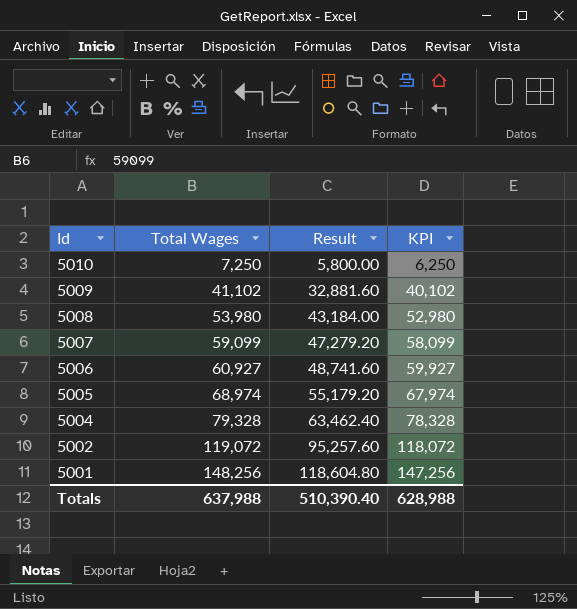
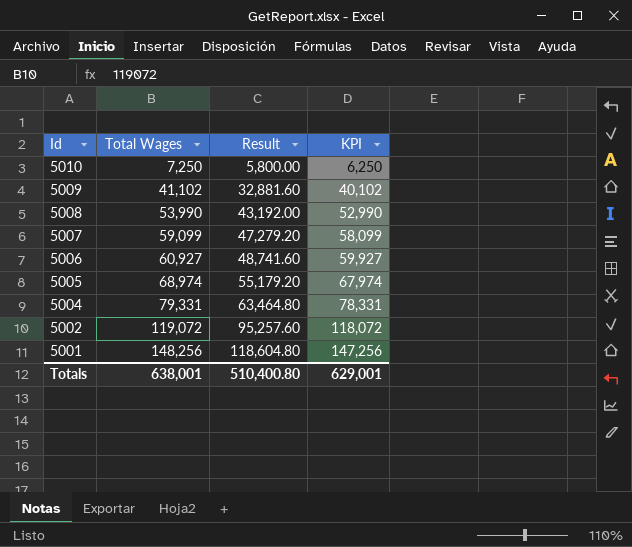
5008 | Total Wages: 53,980 -> 53,990
5008 | Result: 43,184.00 -> 43,192.00
5008 | KPI: 52,980 -> 52,990
5004 | Total Wages: 79,328 -> 79,331
5004 | Result: 63,462.40 -> 63,464.80
5004 | KPI: 78,328 -> 78,331
Totals | Total Wages: 637,988 -> 638,001
Totals | Result: 510,390.40 -> 510,400.80
Totals | KPI: 628,988 -> 629,001

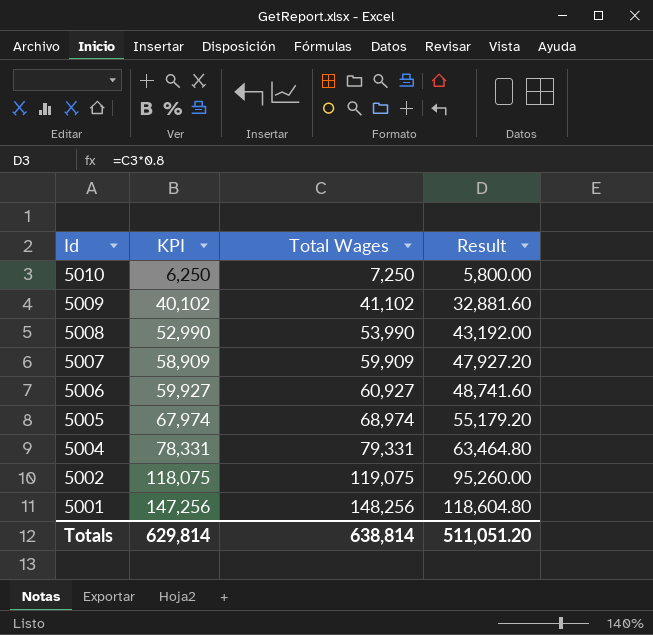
column KPI | position: 4 -> 2
5007 | KPI: 58,099 -> 58,909
5007 | Total Wages: 59,099 -> 59,909
5007 | Result: 47,279.20 -> 47,927.20
5002 | KPI: 118,072 -> 118,075
5002 | Total Wages: 119,072 -> 119,075
5002 | Result: 95,257.60 -> 95,260.00
Totals | KPI: 629,001 -> 629,814
Totals | Total Wages: 638,001 -> 638,814
Totals | Result: 510,400.80 -> 511,051.20

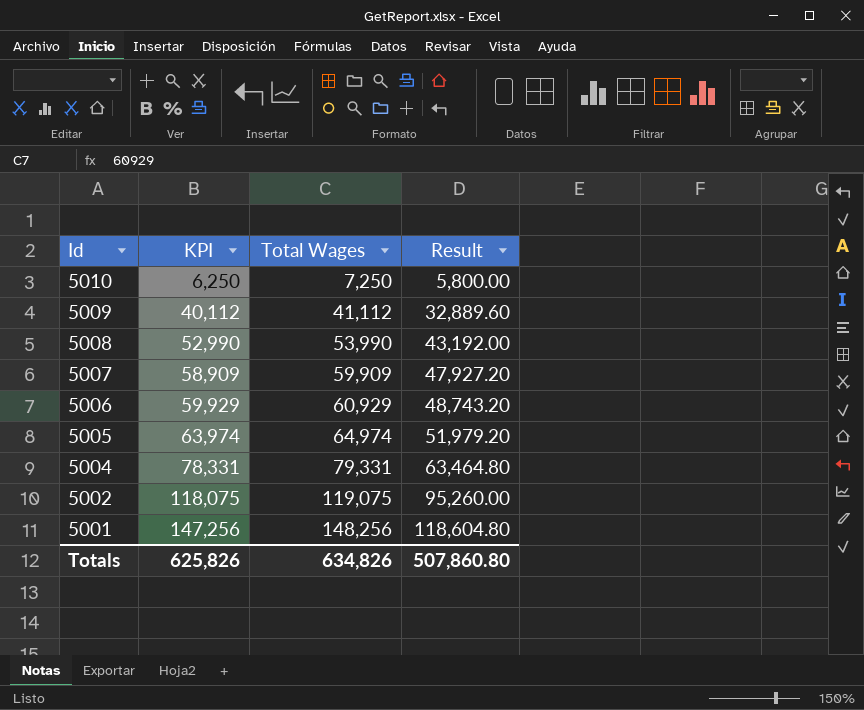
5009 | KPI: 40,102 -> 40,112
5009 | Total Wages: 41,102 -> 41,112
5009 | Result: 32,881.60 -> 32,889.60
5006 | KPI: 59,927 -> 59,929
5006 | Total Wages: 60,927 -> 60,929
5006 | Result: 48,741.60 -> 48,743.20
5005 | KPI: 67,974 -> 63,974
5005 | Total Wages: 68,974 -> 64,974
5005 | Result: 55,179.20 -> 51,979.20
Totals | KPI: 629,814 -> 625,826
Totals | Total Wages: 638,814 -> 634,826
Totals | Result: 511,051.20 -> 507,860.80

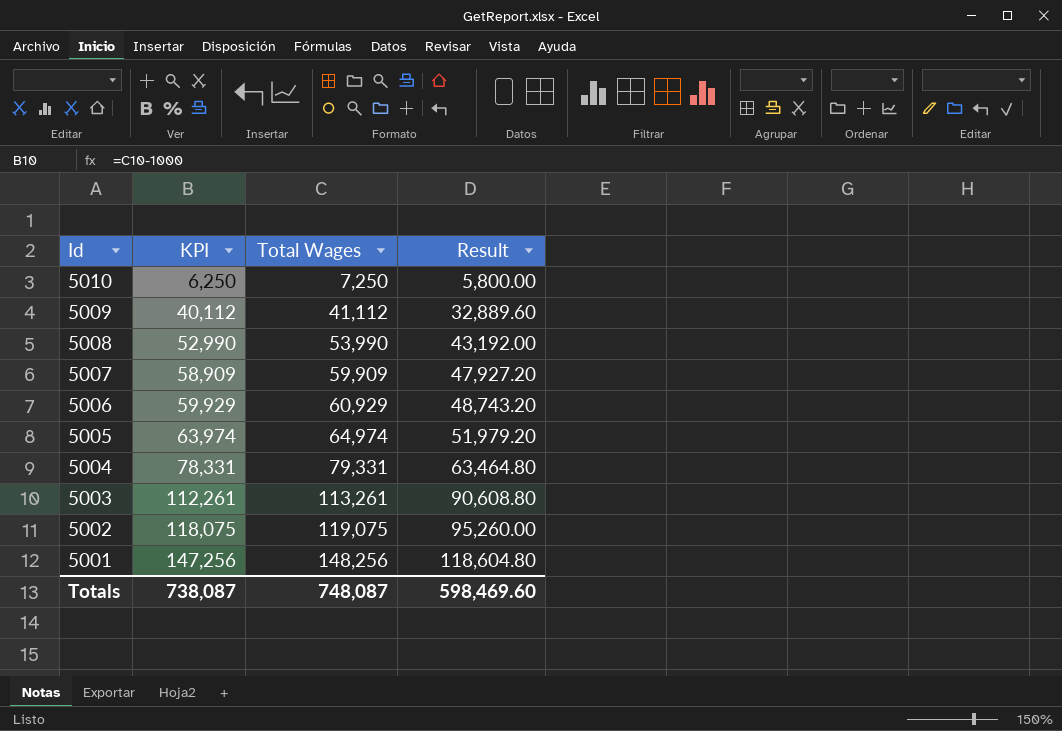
row 5003: none -> 112,261 | 113,261 | 90,608.80
Totals | KPI: 625,826 -> 738,087
Totals | Total Wages: 634,826 -> 748,087
Totals | Result: 507,860.80 -> 598,469.60

